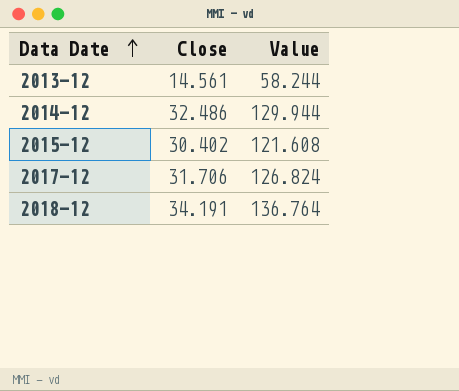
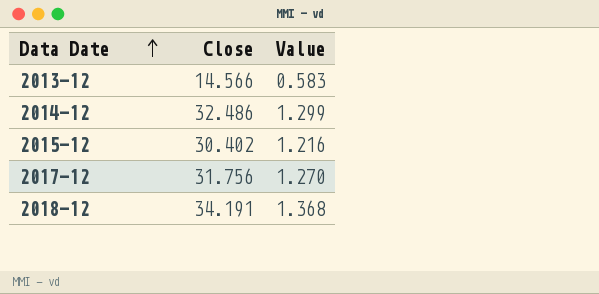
column Value | formula: [Close] * 4 -> [Close] * 0.04
2013-12 | Close: 14.561 -> 14.566
2017-12 | Close: 31.706 -> 31.756

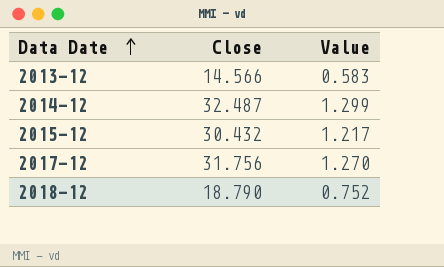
2014-12 | Close: 32.486 -> 32.487
2015-12 | Close: 30.402 -> 30.432
2015-12 | Value: 1.216 -> 1.217
2018-12 | Close: 34.191 -> 18.790
2018-12 | Value: 1.368 -> 0.752

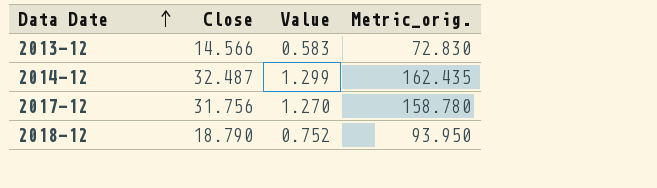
column Metric_orig. | formula: none -> [Close] * 5
row 2015-12: 30.432 | 1.217 -> none

